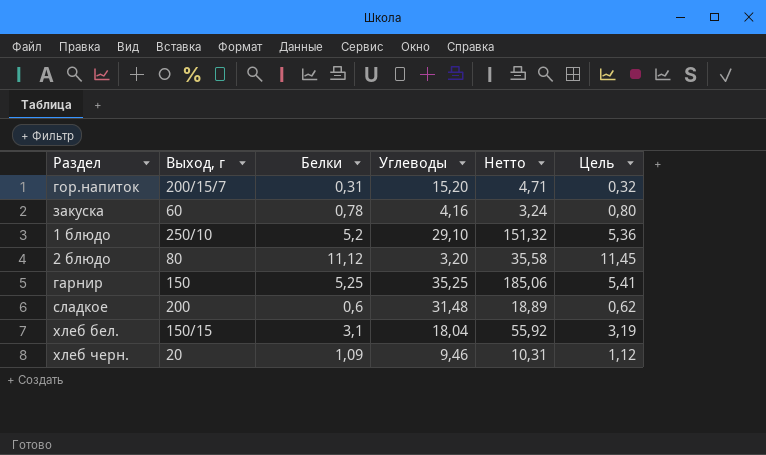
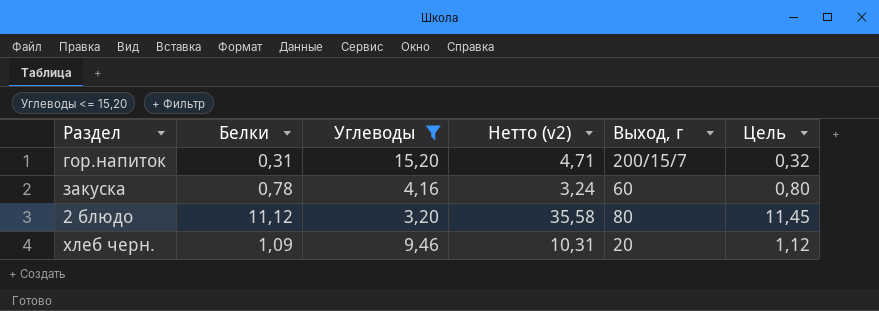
filter: none -> Углеводы <= 15,20
column name: Нетто -> Нетто (v2)
column Выход, г | position: 2 -> 5

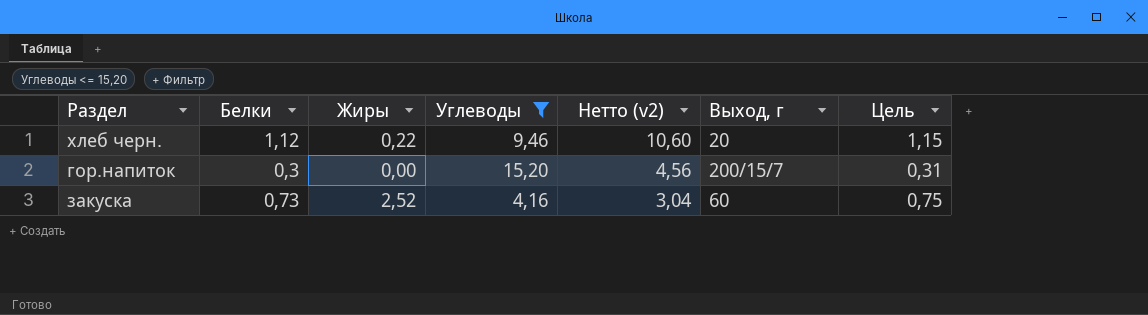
row order: none -> Нетто (v2) descending
column Жиры | position: none -> 3
row 2 блюдо: 11,12 | 3,20 | 35,58 | 80 | 11,45 -> none
хлеб черн. | Белки: 1,09 -> 1,12
хлеб черн. | Нетто (v2): 10,31 -> 10,60
хлеб черн. | Цель: 1,12 -> 1,15
гор.напиток | Белки: 0,31 -> 0,3
гор.напиток | Нетто (v2): 4,71 -> 4,56
гор.напиток | Цель: 0,32 -> 0,31
закуска | Белки: 0,78 -> 0,73
закуска | Нетто (v2): 3,24 -> 3,04
закуска | Цель: 0,80 -> 0,75

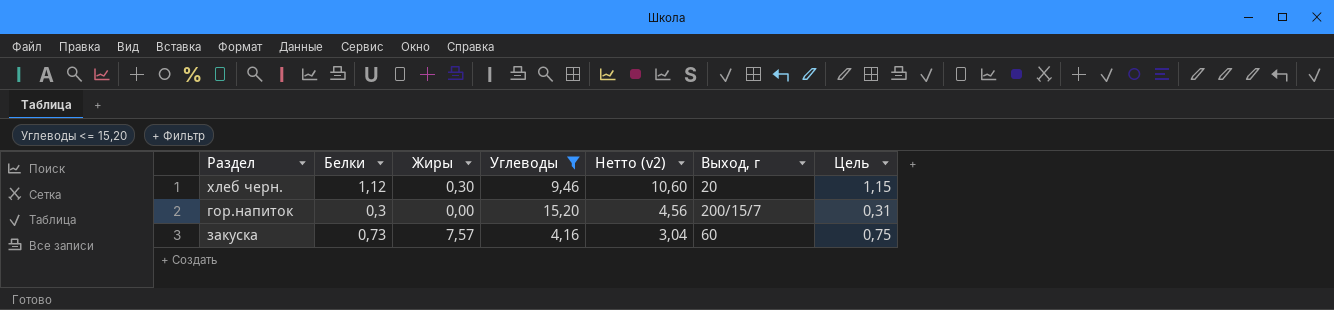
хлеб черн. | Жиры: 0,22 -> 0,30
закуска | Жиры: 2,52 -> 7,57

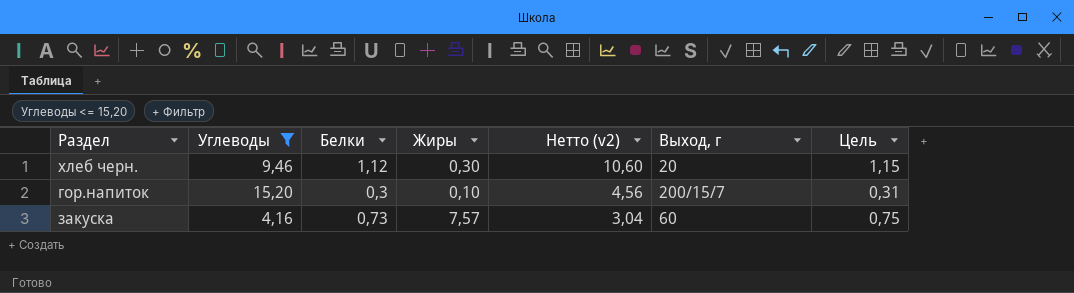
column Углеводы | position: 4 -> 2
гор.напиток | Жиры: 0,00 -> 0,10

